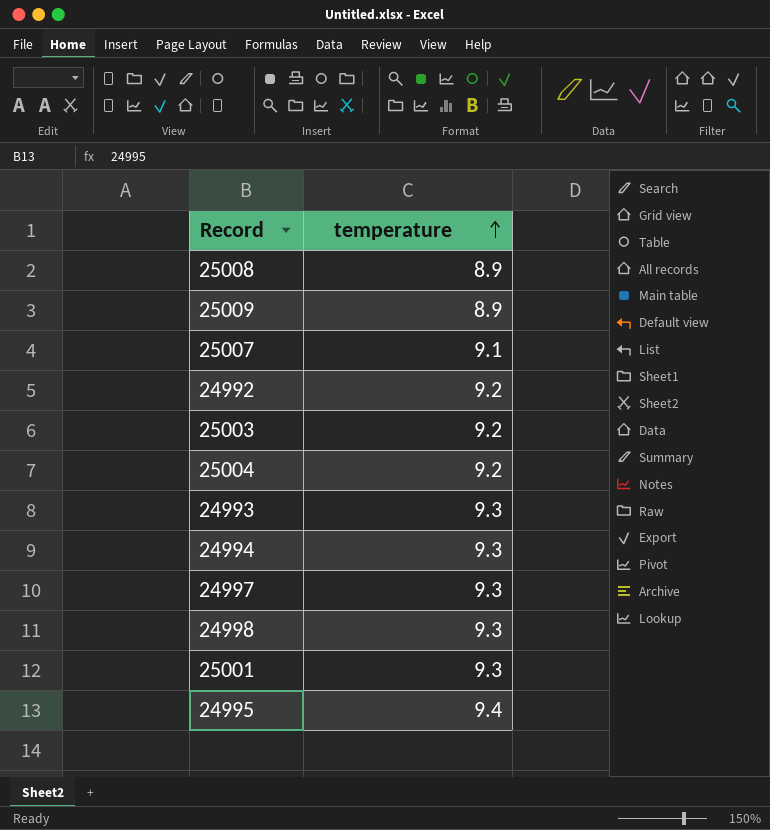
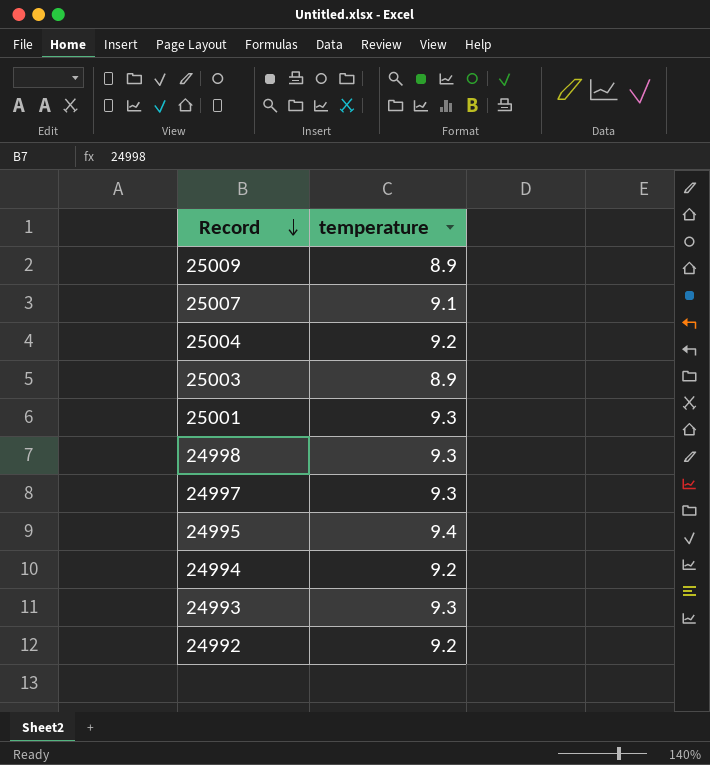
row order: temperature ascending -> Record descending
row 25008: 8.9 -> none
25003 | temperature: 9.2 -> 8.9
24994 | temperature: 9.3 -> 9.2

